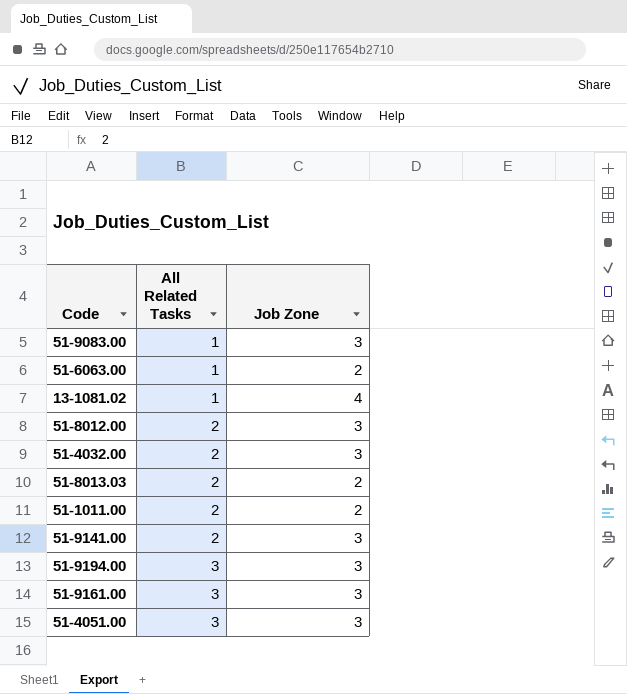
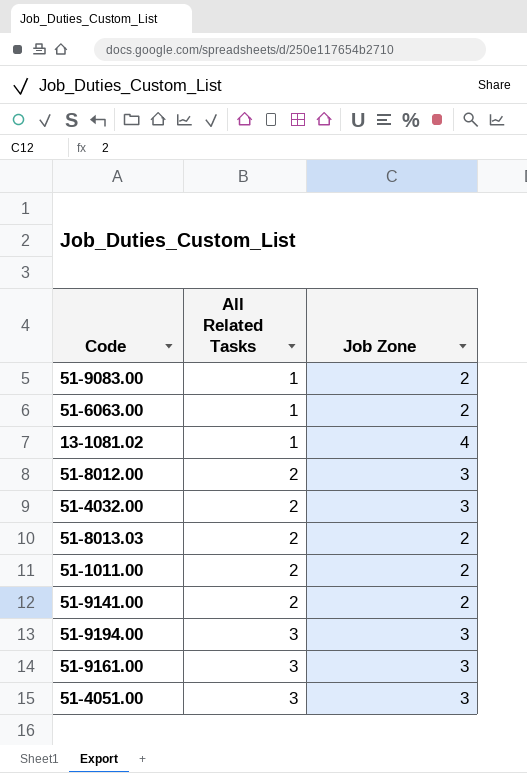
51-9083.00 | Job Zone: 3 -> 2
51-9141.00 | Job Zone: 3 -> 2

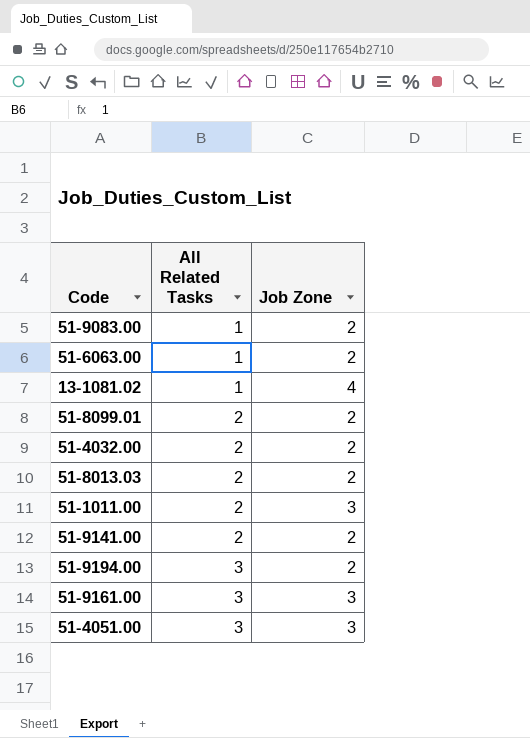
row 51-8012.00: 2 | 3 -> none
row 51-8099.01: none -> 2 | 2
51-4032.00 | Job Zone: 3 -> 2
51-1011.00 | Job Zone: 2 -> 3
51-9194.00 | Job Zone: 3 -> 2

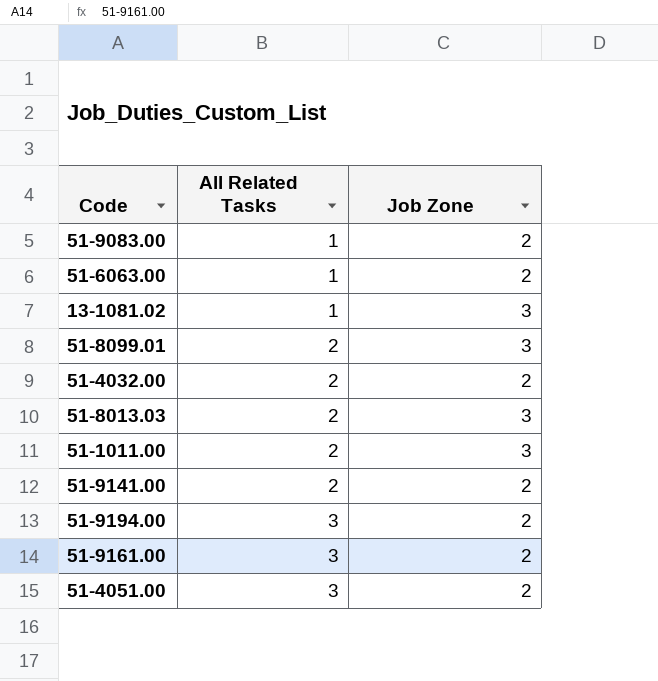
13-1081.02 | Job Zone: 4 -> 3
51-8099.01 | Job Zone: 2 -> 3
51-8013.03 | Job Zone: 2 -> 3
51-9161.00 | Job Zone: 3 -> 2
51-4051.00 | Job Zone: 3 -> 2

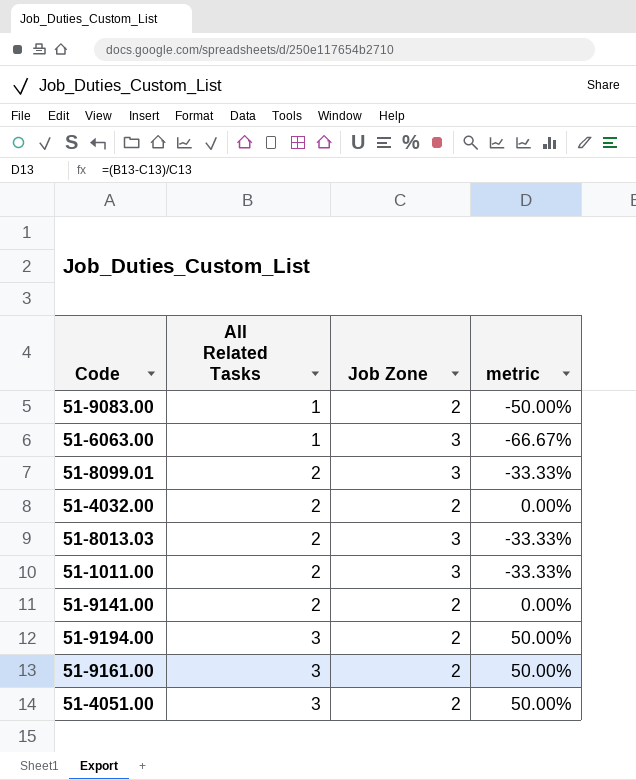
column metric | formula: none -> ([All Related Tasks] - [Job Zone]) / [Job Zone]
row 13-1081.02: 1 | 3 -> none
51-6063.00 | Job Zone: 2 -> 3

